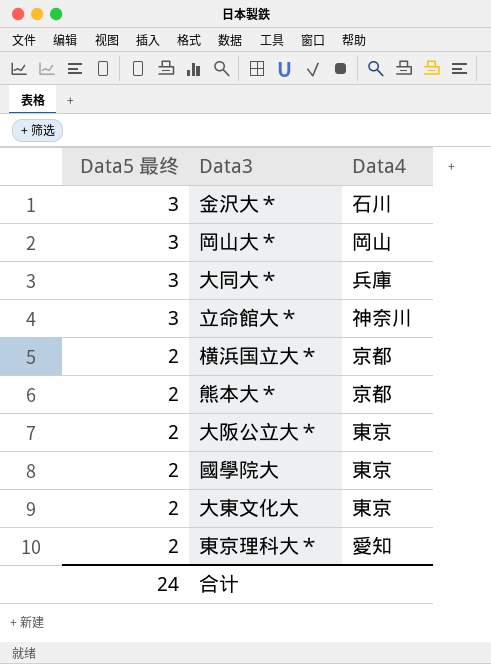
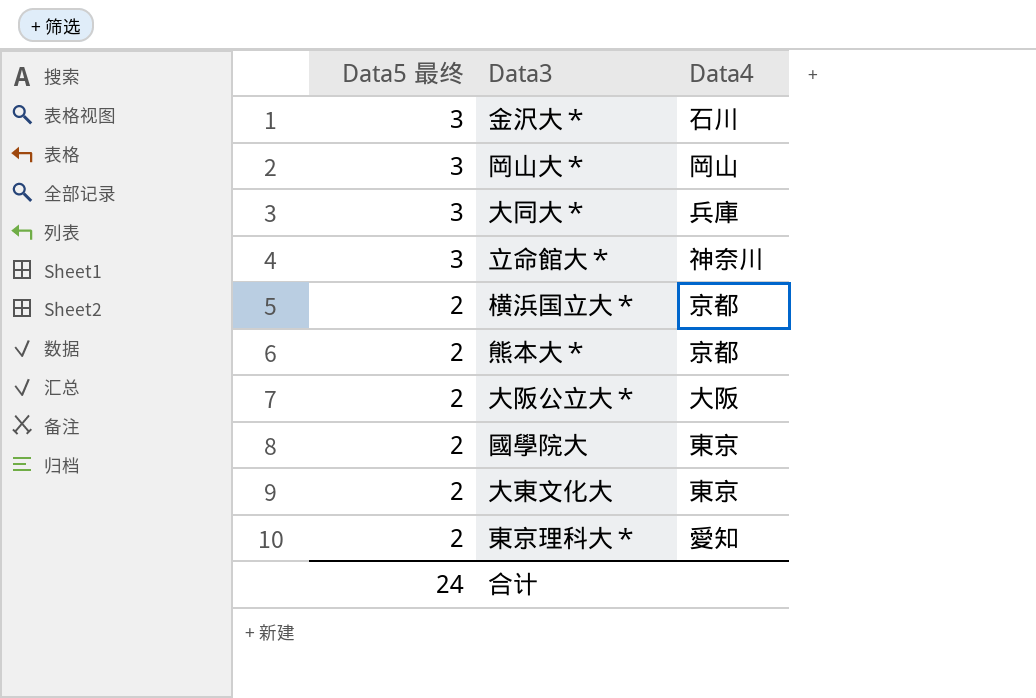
大阪公立大＊ | Data4: 東京 -> 大阪

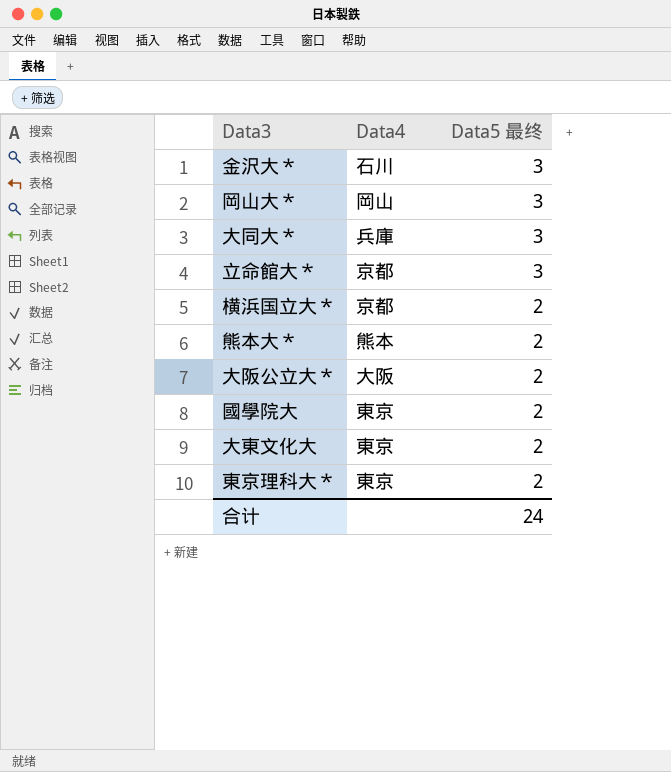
column Data5 最终 | position: 1 -> 3
立命館大＊ | Data4: 神奈川 -> 京都
熊本大＊ | Data4: 京都 -> 熊本
東京理科大＊ | Data4: 愛知 -> 東京

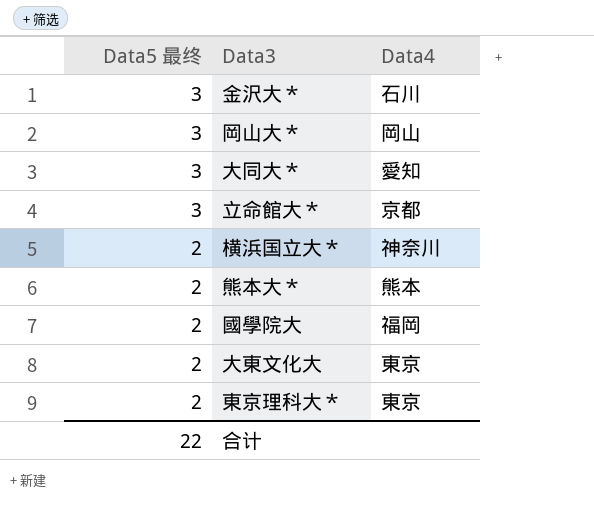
column Data5 最终 | position: 3 -> 1
row 大阪公立大＊: 大阪 | 2 -> none
大同大＊ | Data4: 兵庫 -> 愛知
横浜国立大＊ | Data4: 京都 -> 神奈川
國學院大 | Data4: 東京 -> 福岡
合计 | Data5 最终: 24 -> 22

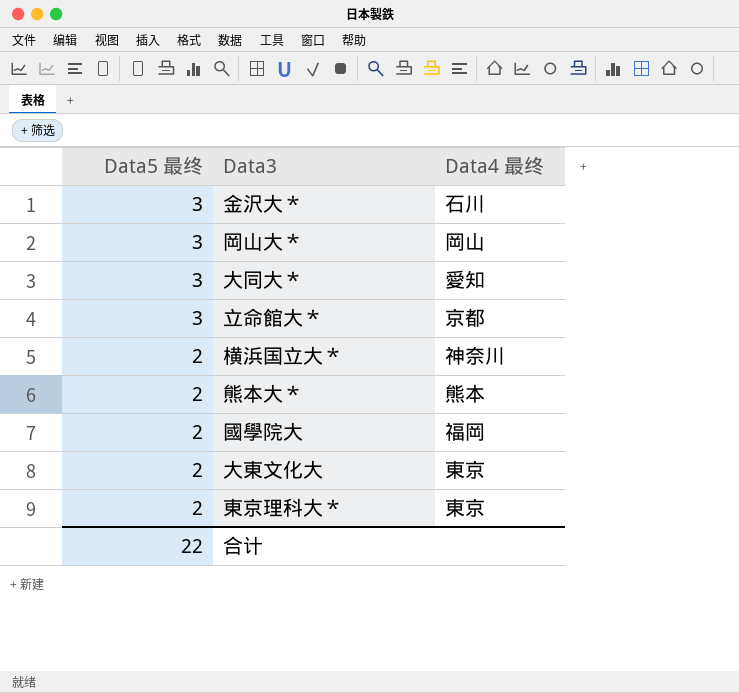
column name: Data4 -> Data4 最终

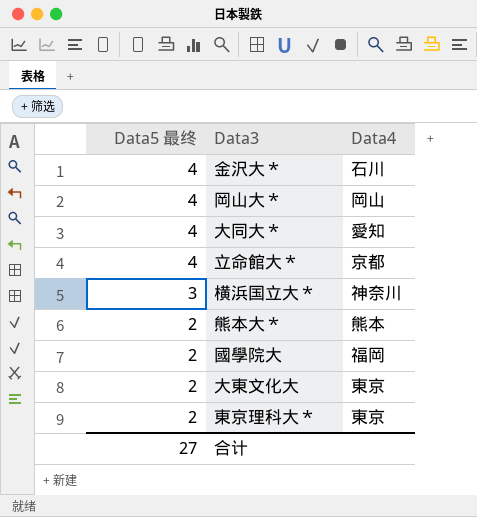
column name: Data4 最终 -> Data4
金沢大＊ | Data5 最终: 3 -> 4
岡山大＊ | Data5 最终: 3 -> 4
大同大＊ | Data5 最终: 3 -> 4
立命館大＊ | Data5 最终: 3 -> 4
横浜国立大＊ | Data5 最终: 2 -> 3
合计 | Data5 最终: 22 -> 27

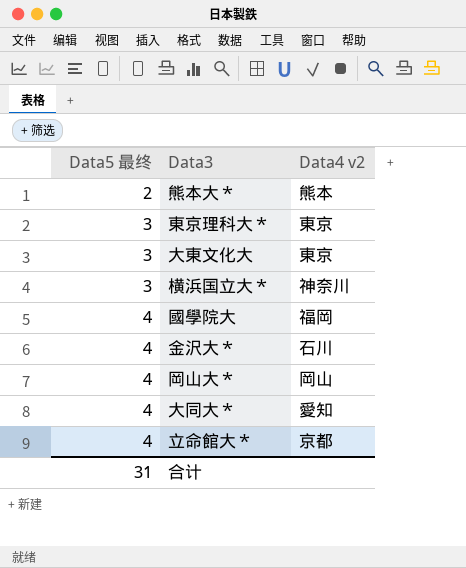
row order: Data5 最终 descending -> Data5 最终 ascending
column name: Data4 -> Data4 v2
東京理科大＊ | Data5 最终: 2 -> 3
大東文化大 | Data5 最终: 2 -> 3
國學院大 | Data5 最终: 2 -> 4
合计 | Data5 最终: 27 -> 31

